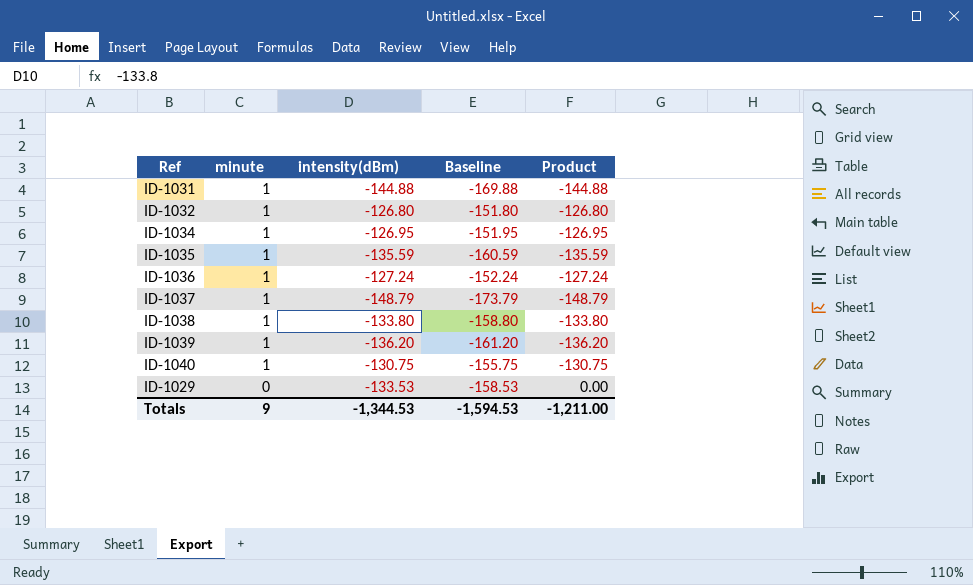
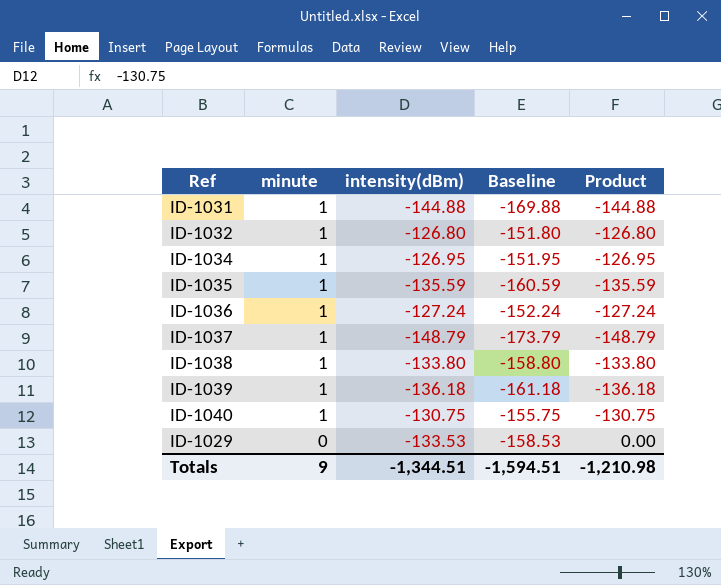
ID-1039 | intensity(dBm): -136.20 -> -136.18
ID-1039 | Baseline: -161.20 -> -161.18
ID-1039 | Product: -136.20 -> -136.18
Totals | intensity(dBm): -1,344.53 -> -1,344.51
Totals | Baseline: -1,594.53 -> -1,594.51
Totals | Product: -1,211.00 -> -1,210.98

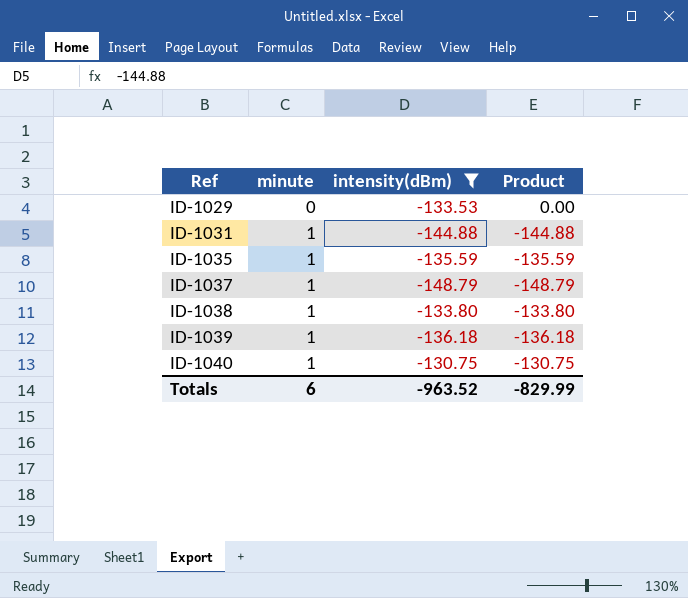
filter: none -> intensity(dBm) <= -130.75
row order: minute descending -> Ref ascending
column Baseline | formula: [intensity(dBm)] - 25 -> none
Totals | minute: 9 -> 6
Totals | intensity(dBm): -1,344.51 -> -963.52
Totals | Product: -1,210.98 -> -829.99

